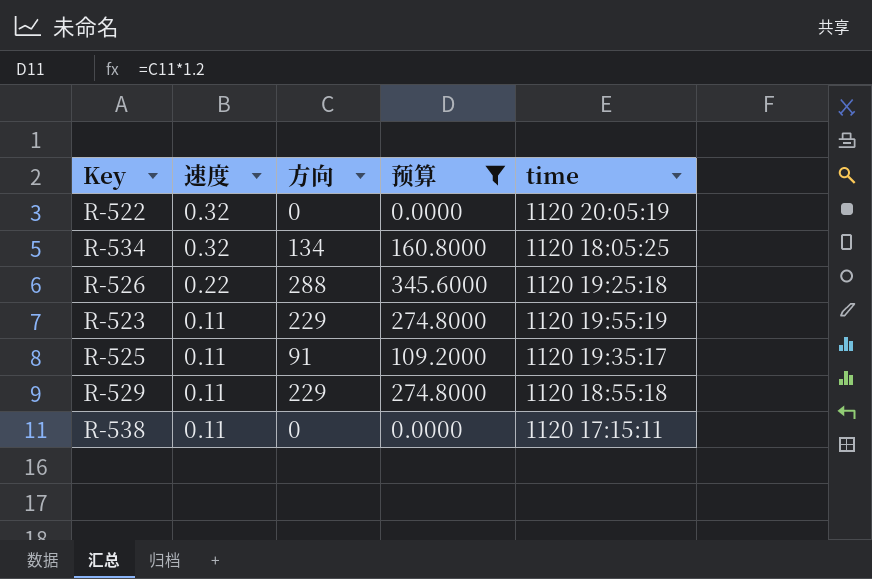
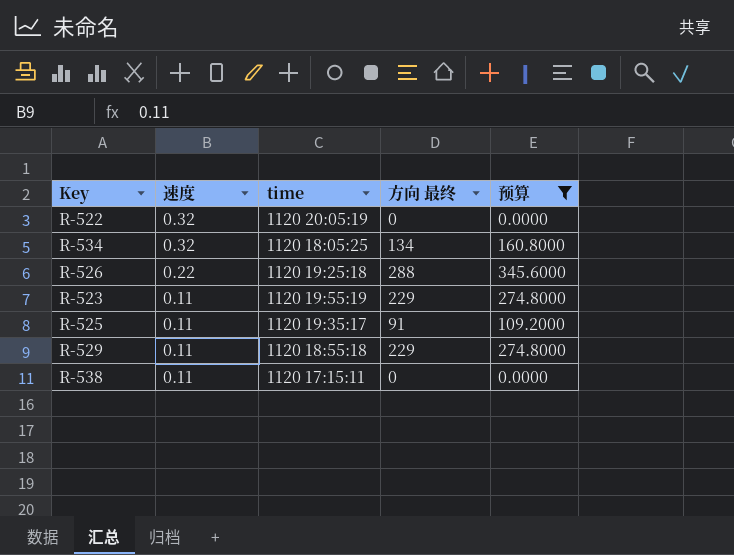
column time | position: 5 -> 3
column name: 方向 -> 方向 最终

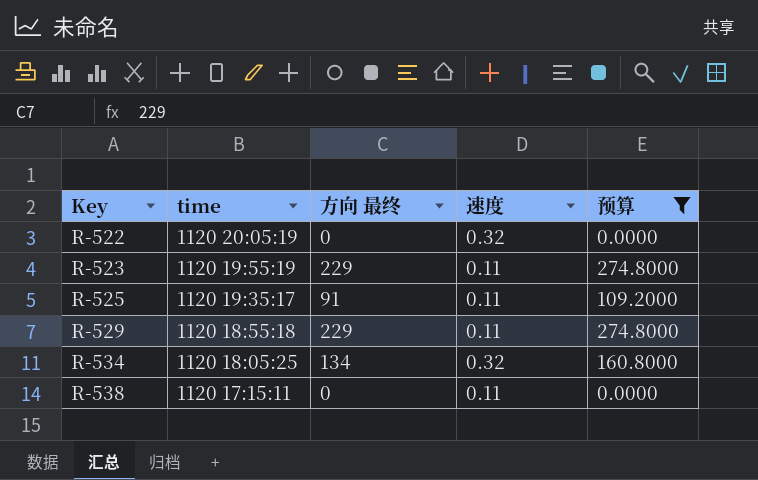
row order: 速度 descending -> Key ascending
column 速度 | position: 2 -> 4
row R-526: 0.22 | 1120 19:25:18 | 288 | 345.6000 -> none

